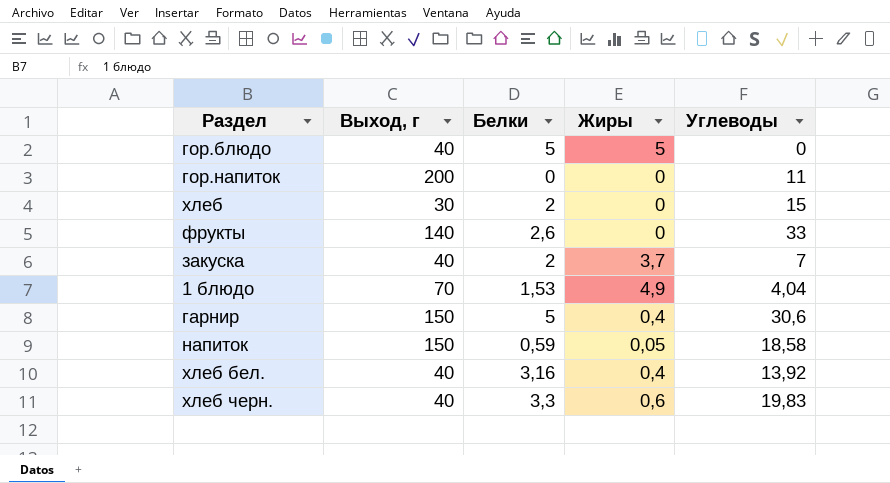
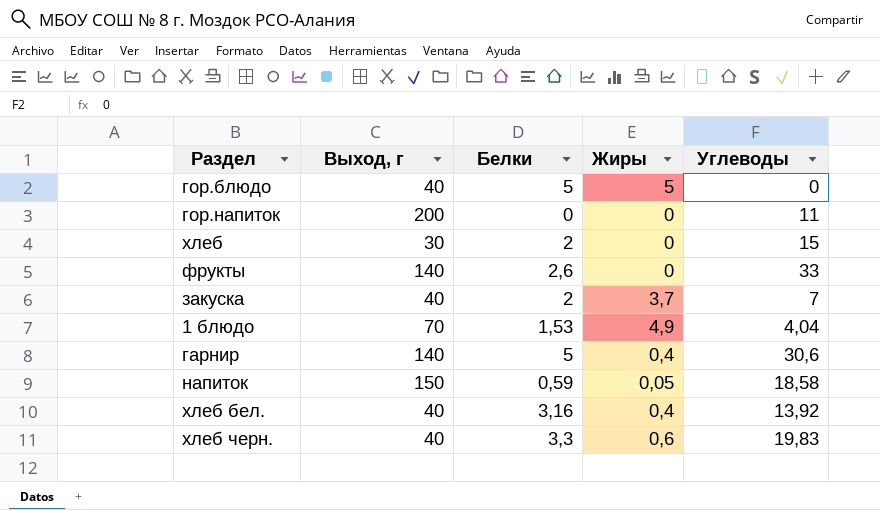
гарнир | Выход, г: 150 -> 140

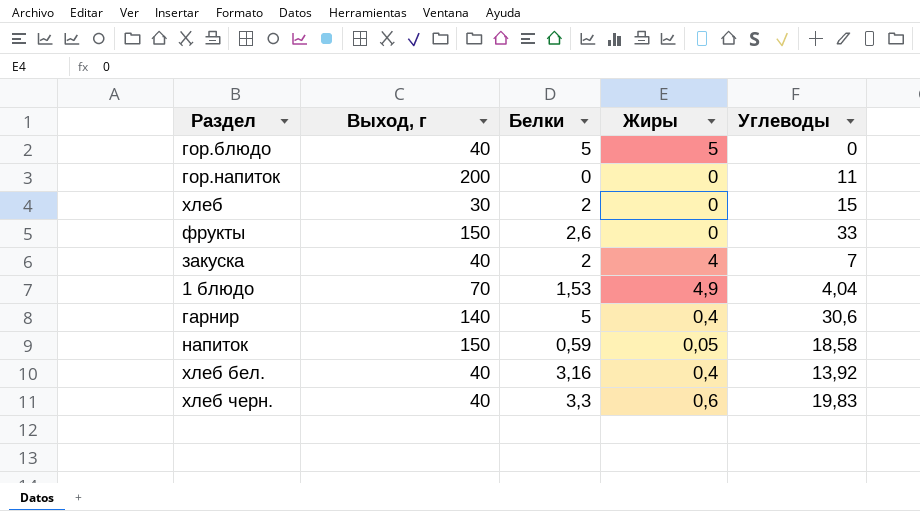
фрукты | Выход, г: 140 -> 150
закуска | Жиры: 3,7 -> 4

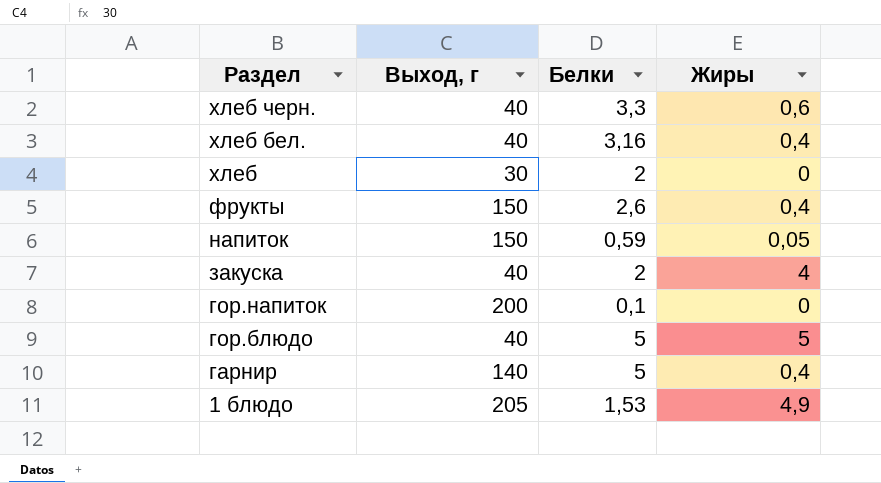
row order: none -> Раздел descending
column Углеводы | position: 5 -> none
фрукты | Жиры: 0 -> 0,4
гор.напиток | Белки: 0 -> 0,1
1 блюдо | Выход, г: 70 -> 205

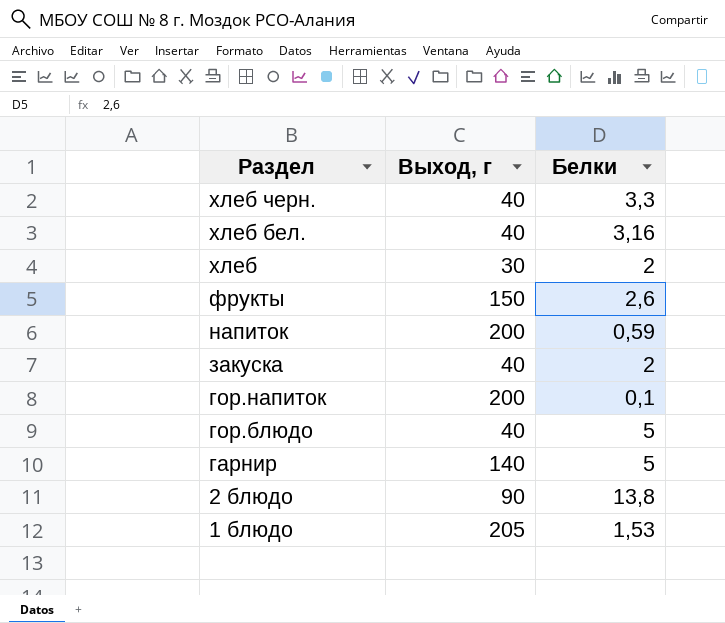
column Жиры | position: 4 -> none
напиток | Выход, г: 150 -> 200
row 2 блюдо: none -> 90 | 13,8

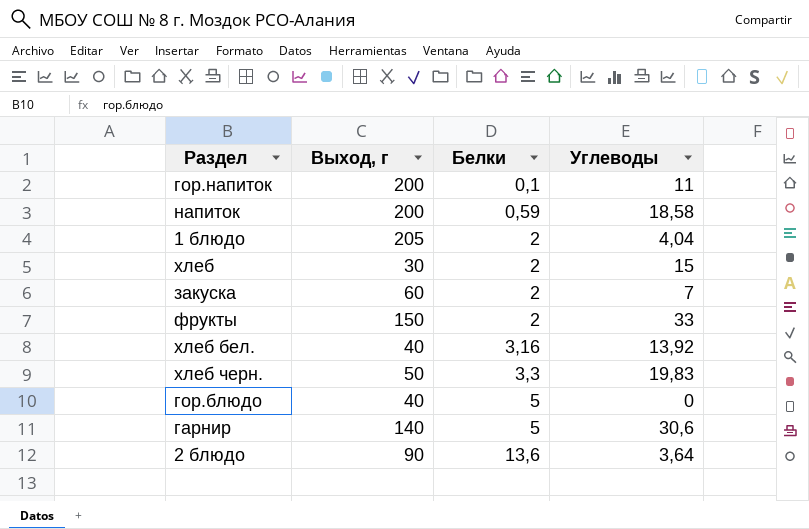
row order: Раздел descending -> Белки ascending
column Углеводы | position: none -> 4
1 блюдо | Белки: 1,53 -> 2
закуска | Выход, г: 40 -> 60
фрукты | Белки: 2,6 -> 2
хлеб черн. | Выход, г: 40 -> 50
2 блюдо | Белки: 13,8 -> 13,6

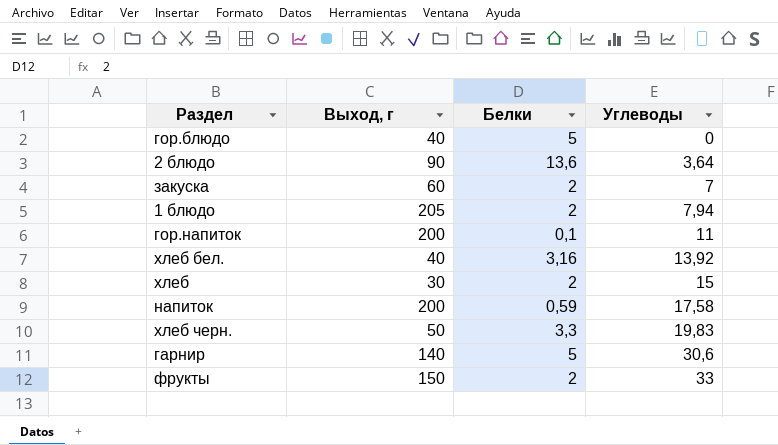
row order: Белки ascending -> Углеводы ascending
1 блюдо | Углеводы: 4,04 -> 7,94
напиток | Углеводы: 18,58 -> 17,58

